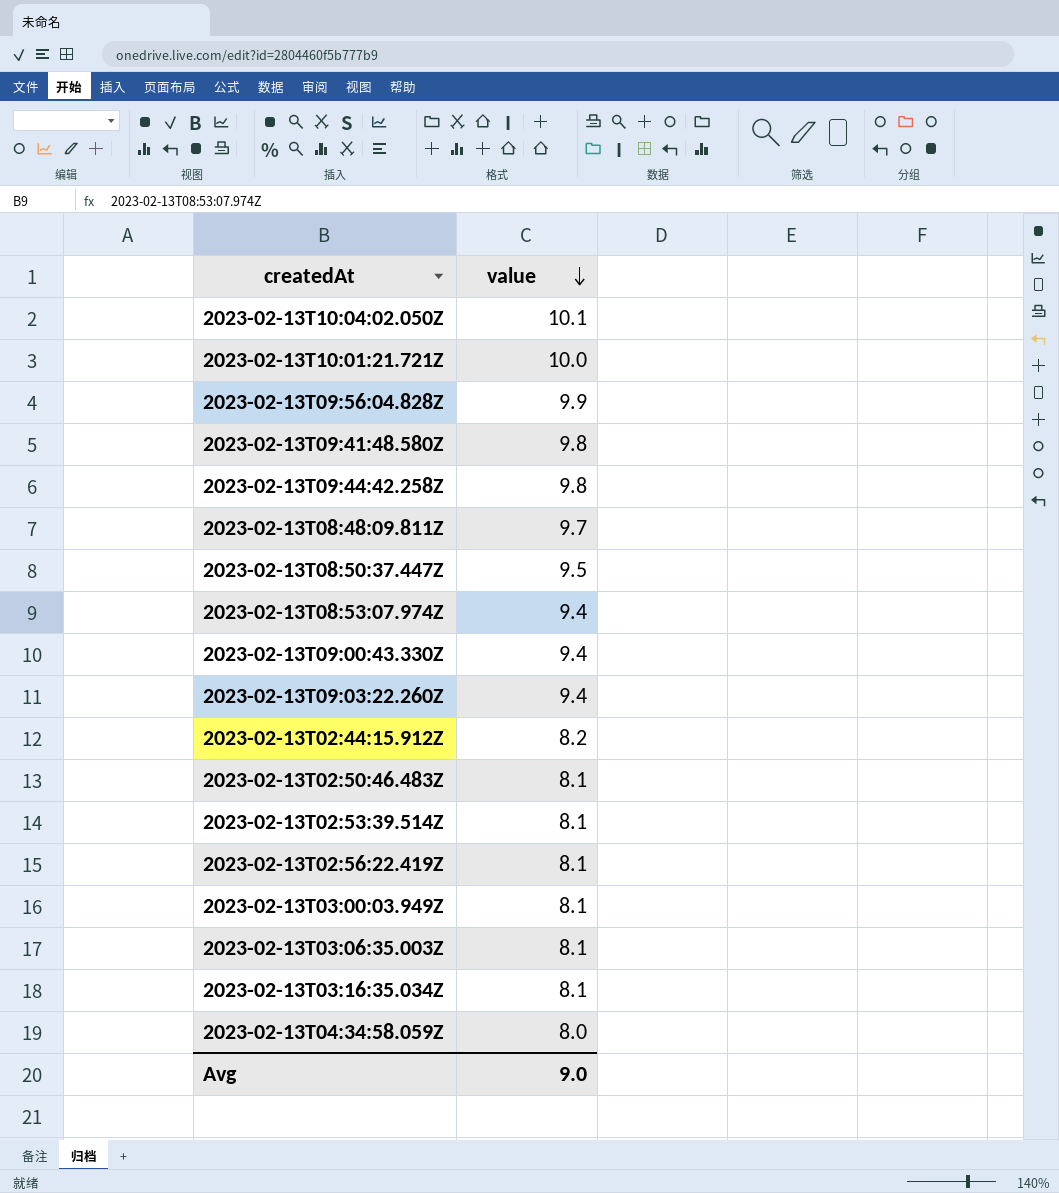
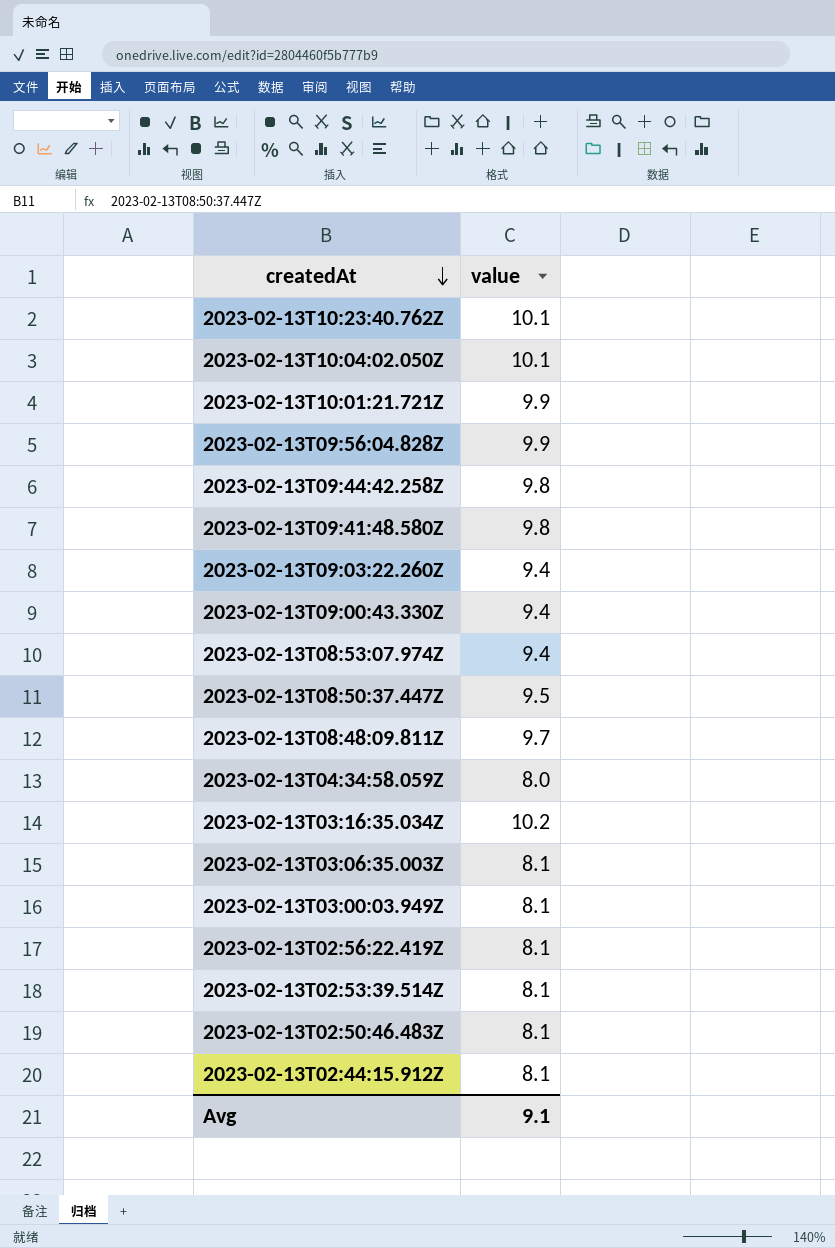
row order: value descending -> createdAt descending
row 2023-02-13T10:23:40.762Z: none -> 10.1
2023-02-13T10:01:21.721Z | value: 10.0 -> 9.9
2023-02-13T03:16:35.034Z | value: 8.1 -> 10.2
2023-02-13T02:44:15.912Z | value: 8.2 -> 8.1
Avg | value: 9.0 -> 9.1

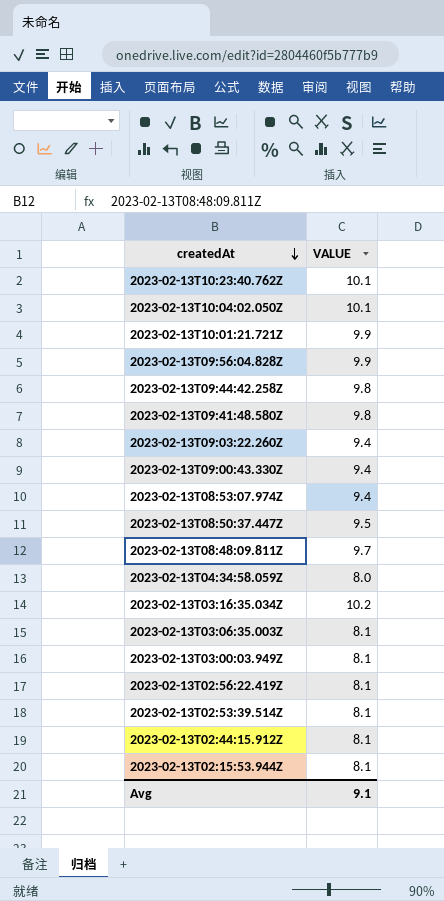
column name: value -> VALUE
row 2023-02-13T02:50:46.483Z: 8.1 -> none
row 2023-02-13T02:15:53.944Z: none -> 8.1

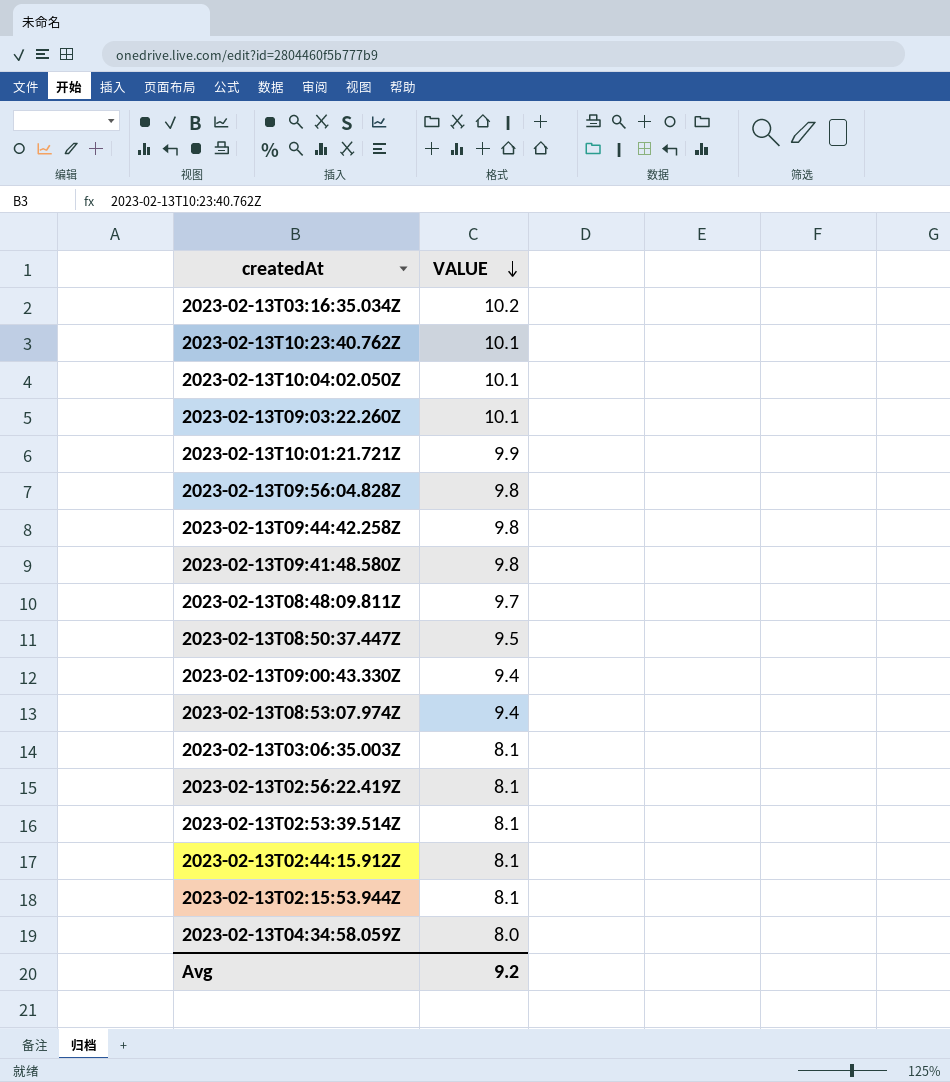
row order: createdAt descending -> VALUE descending
row 2023-02-13T03:00:03.949Z: 8.1 -> none
2023-02-13T09:03:22.260Z | VALUE: 9.4 -> 10.1
2023-02-13T09:56:04.828Z | VALUE: 9.9 -> 9.8
Avg | VALUE: 9.1 -> 9.2

